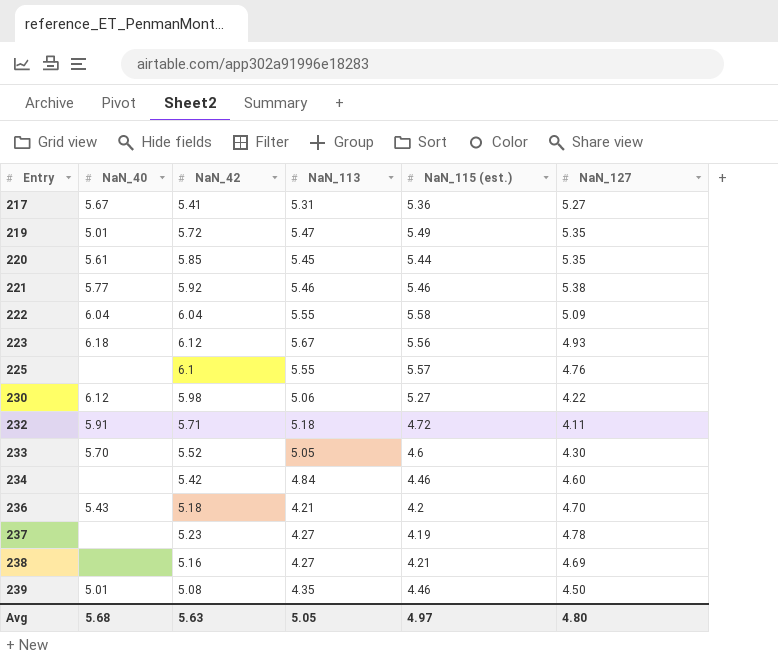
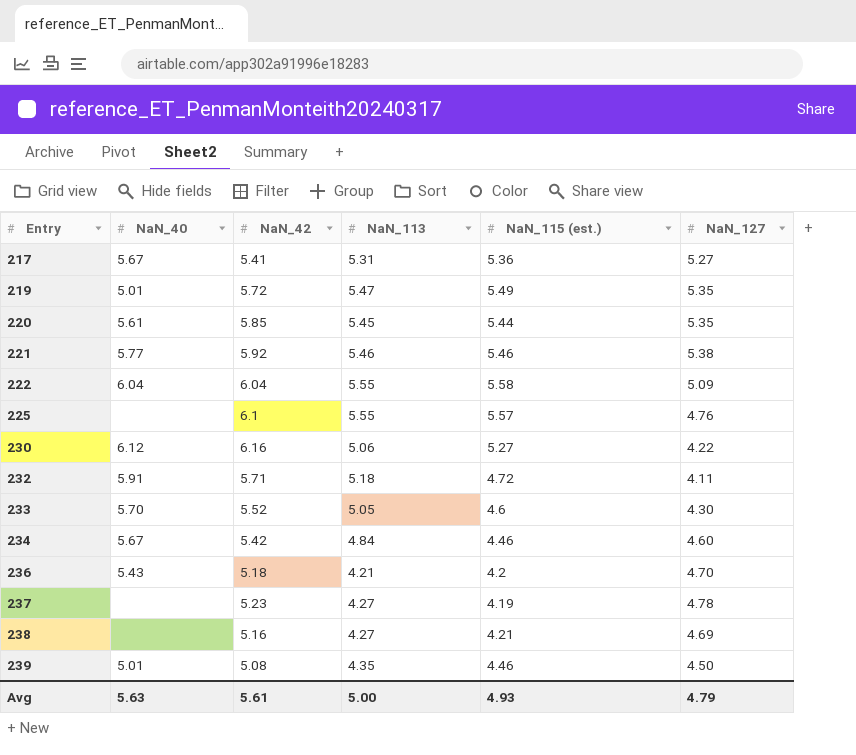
row 223: 6.18 | 6.12 | 5.67 | 5.56 | 4.93 -> none
230 | NaN_42: 5.98 -> 6.16
234 | NaN_40: none -> 5.67
Avg | NaN_40: 5.68 -> 5.63
Avg | NaN_42: 5.63 -> 5.61
Avg | NaN_113: 5.05 -> 5.00
Avg | NaN_115 (est.): 4.97 -> 4.93
Avg | NaN_127: 4.80 -> 4.79

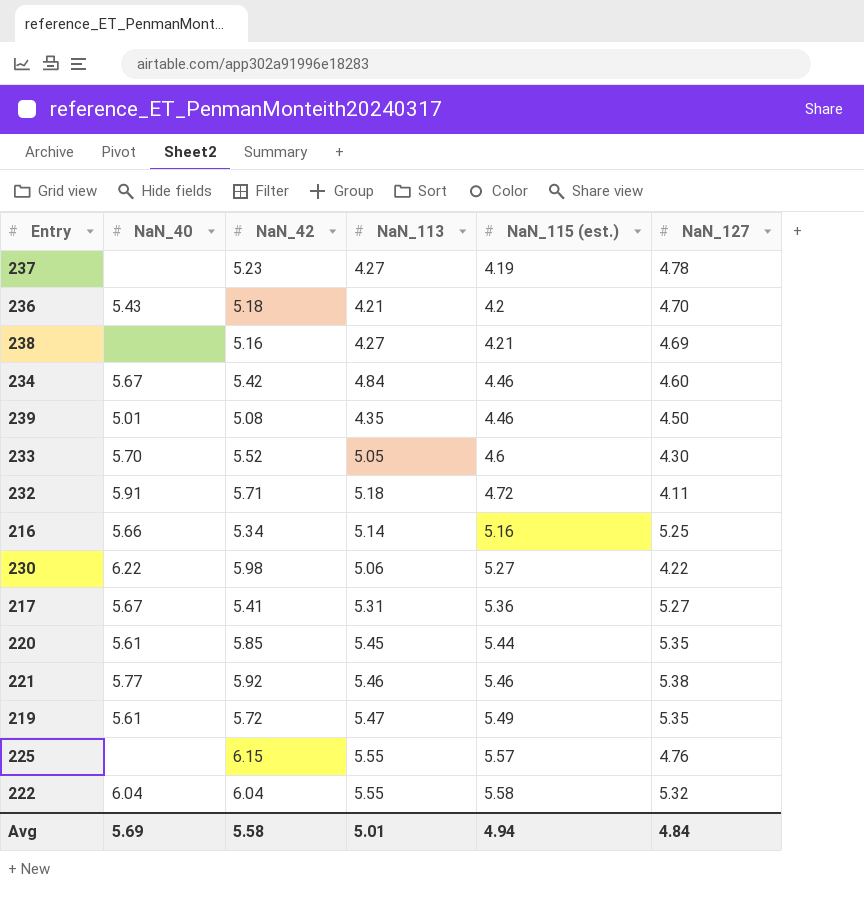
row order: Entry ascending -> NaN_115 (est.) ascending
row 216: none -> 5.66 | 5.34 | 5.14 | 5.16 | 5.25
230 | NaN_40: 6.12 -> 6.22
230 | NaN_42: 6.16 -> 5.98
219 | NaN_40: 5.01 -> 5.61
225 | NaN_42: 6.1 -> 6.15
222 | NaN_127: 5.09 -> 5.32
Avg | NaN_40: 5.63 -> 5.69
Avg | NaN_42: 5.61 -> 5.58
Avg | NaN_113: 5.00 -> 5.01
Avg | NaN_115 (est.): 4.93 -> 4.94
Avg | NaN_127: 4.79 -> 4.84

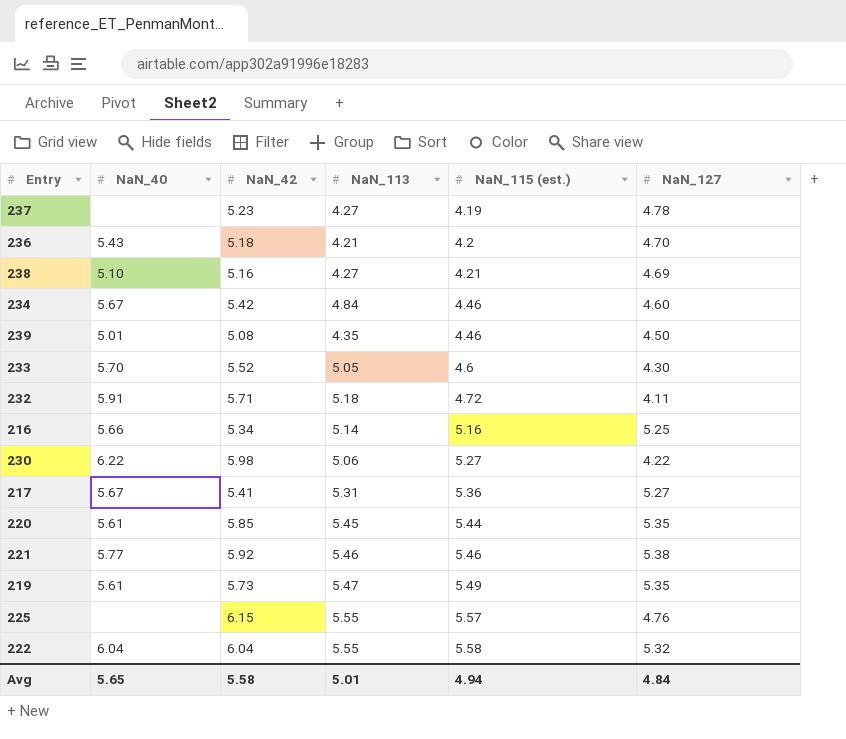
238 | NaN_40: none -> 5.10
219 | NaN_42: 5.72 -> 5.73
Avg | NaN_40: 5.69 -> 5.65

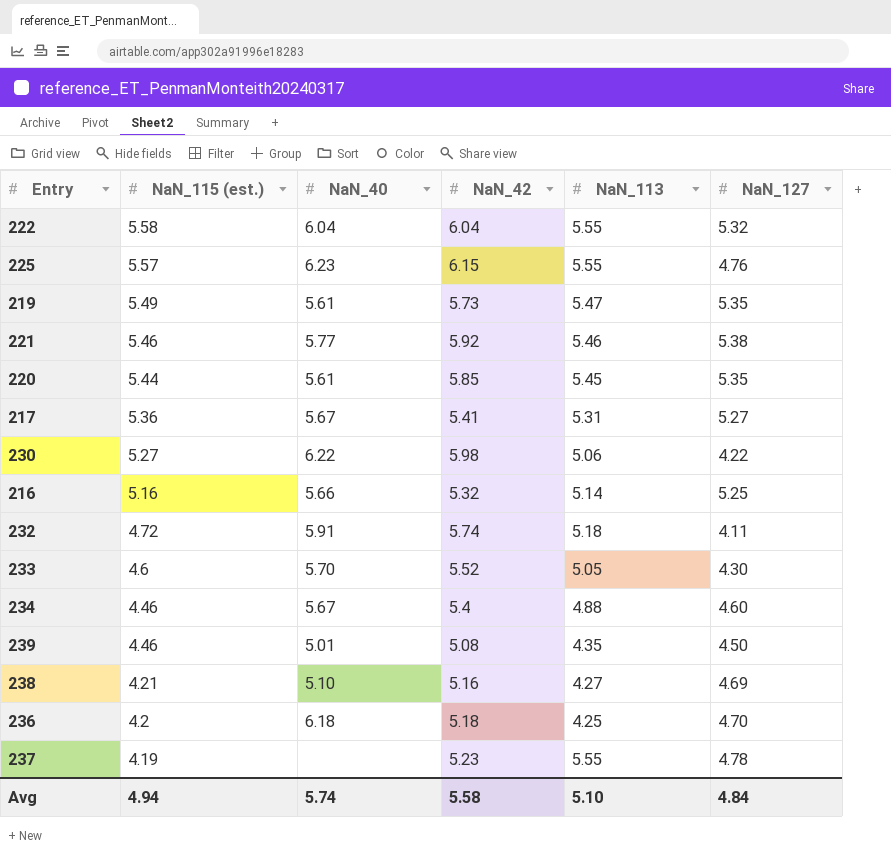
row order: NaN_115 (est.) ascending -> NaN_115 (est.) descending
column NaN_115 (est.) | position: 5 -> 2
225 | NaN_40: none -> 6.23
216 | NaN_42: 5.34 -> 5.32
232 | NaN_42: 5.71 -> 5.74
234 | NaN_42: 5.42 -> 5.4
234 | NaN_113: 4.84 -> 4.88
236 | NaN_40: 5.43 -> 6.18
236 | NaN_113: 4.21 -> 4.25
237 | NaN_113: 4.27 -> 5.55
Avg | NaN_40: 5.65 -> 5.74
Avg | NaN_113: 5.01 -> 5.10

